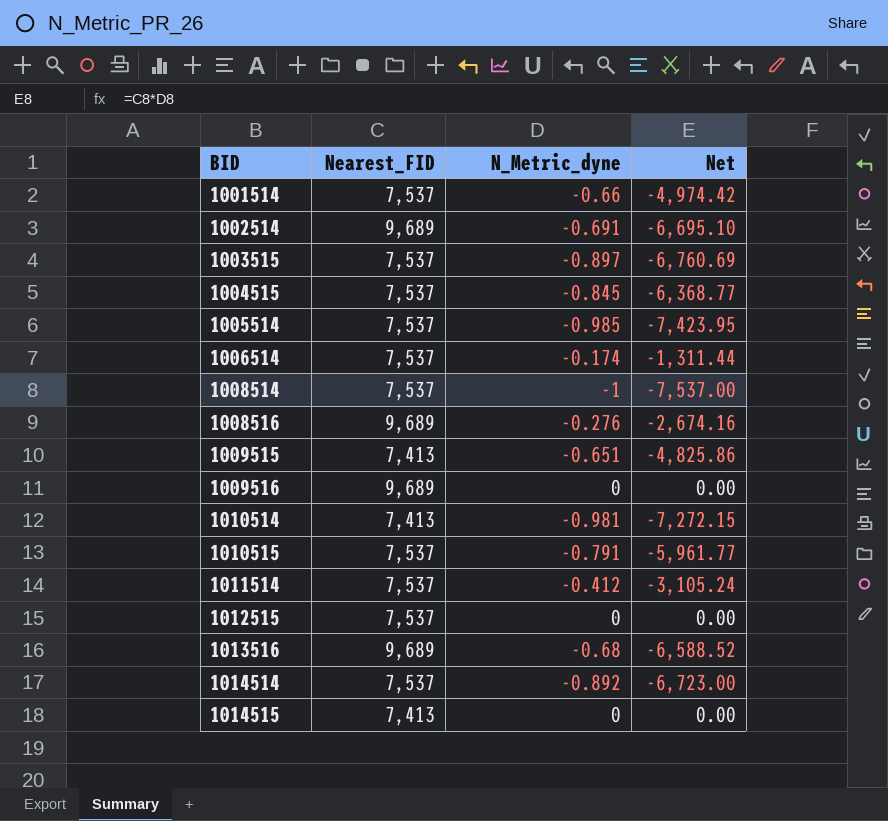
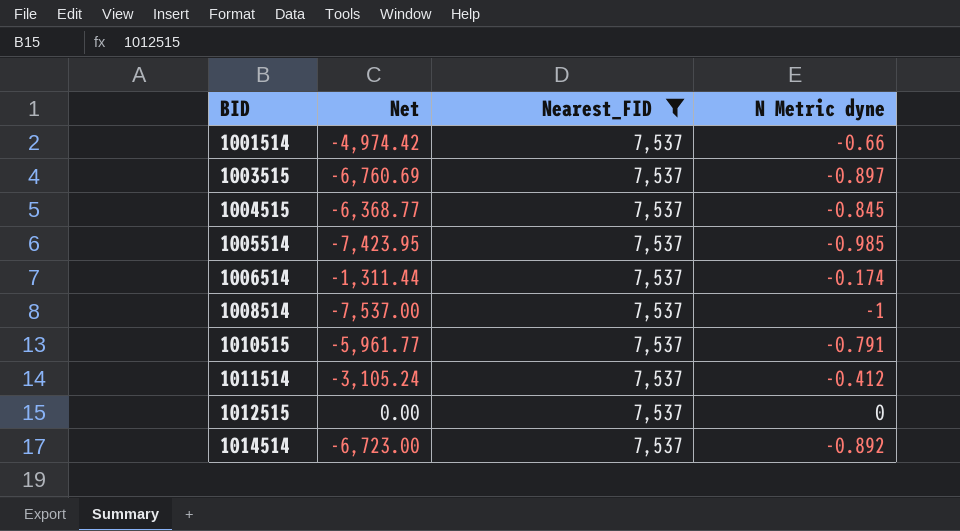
filter: none -> Nearest_FID = 7,537
column Net | position: 4 -> 2
column name: N_Metric_dyne -> N Metric dyne

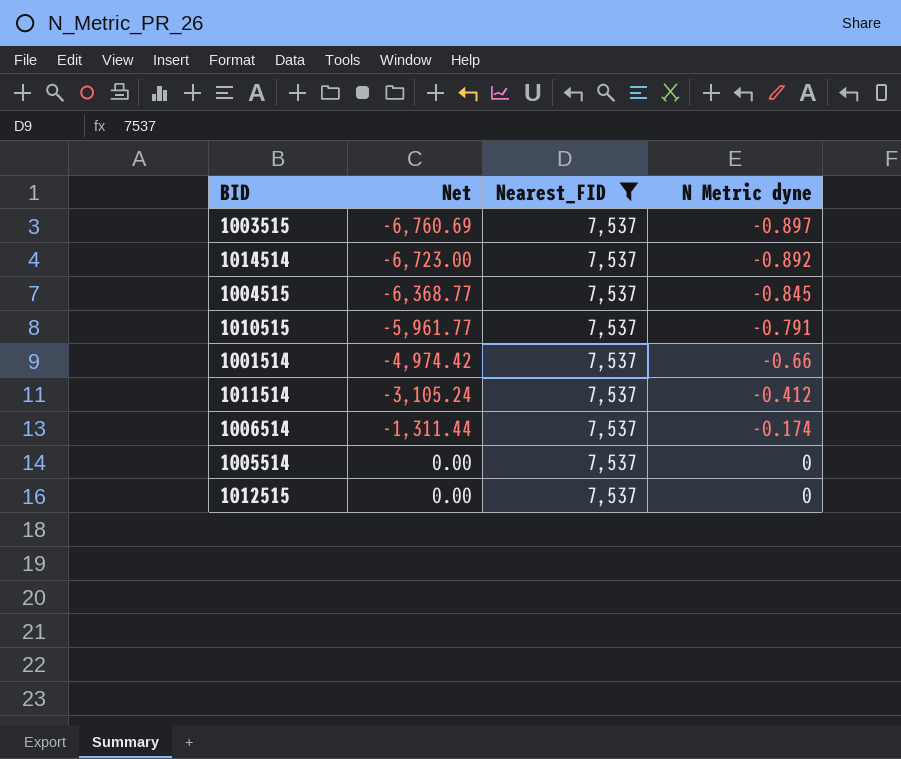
row order: BID ascending -> Net ascending
row 1008514: -7,537.00 | 7,537 | -1 -> none
1005514 | Net: -7,423.95 -> 0.00
1005514 | N Metric dyne: -0.985 -> 0

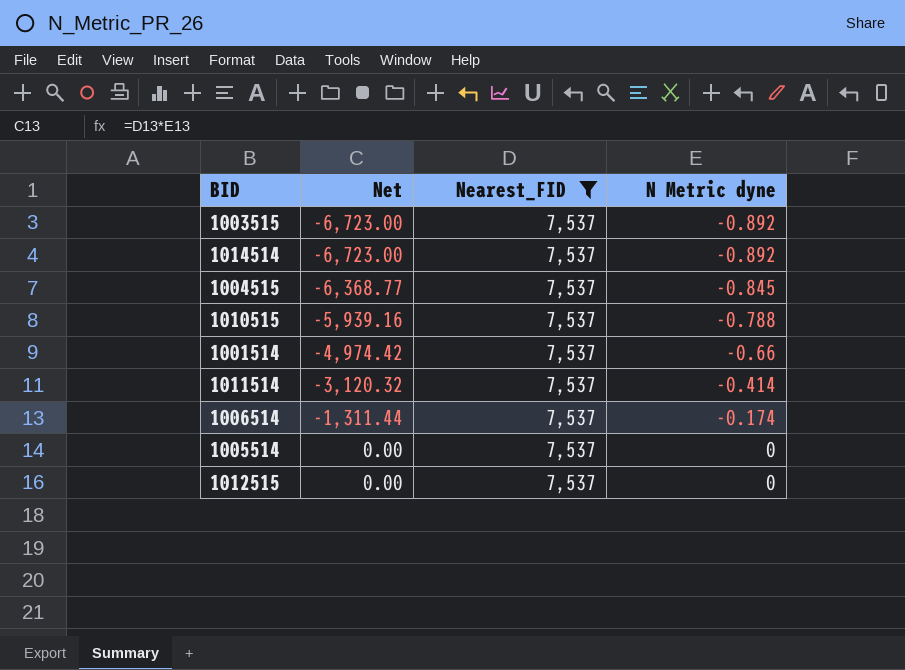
1003515 | Net: -6,760.69 -> -6,723.00
1003515 | N Metric dyne: -0.897 -> -0.892
1010515 | Net: -5,961.77 -> -5,939.16
1010515 | N Metric dyne: -0.791 -> -0.788
1011514 | Net: -3,105.24 -> -3,120.32
1011514 | N Metric dyne: -0.412 -> -0.414

